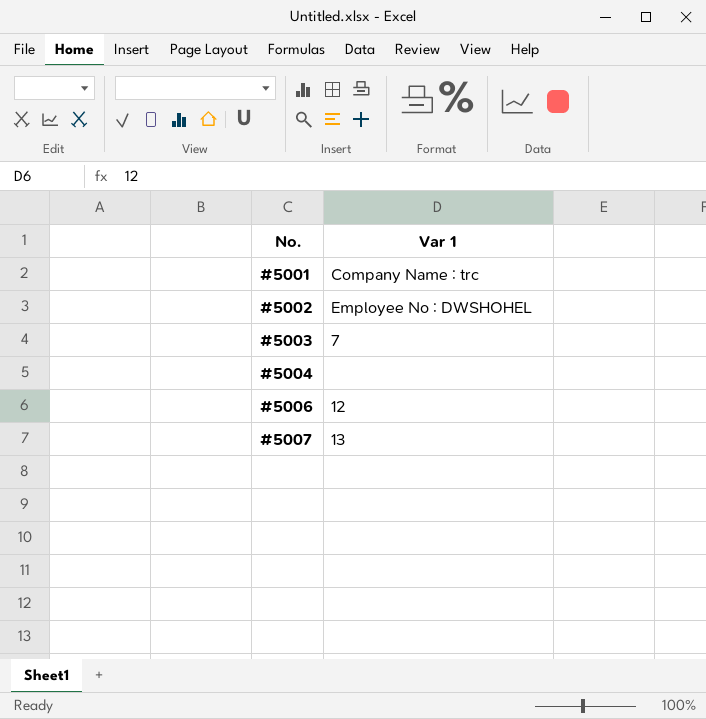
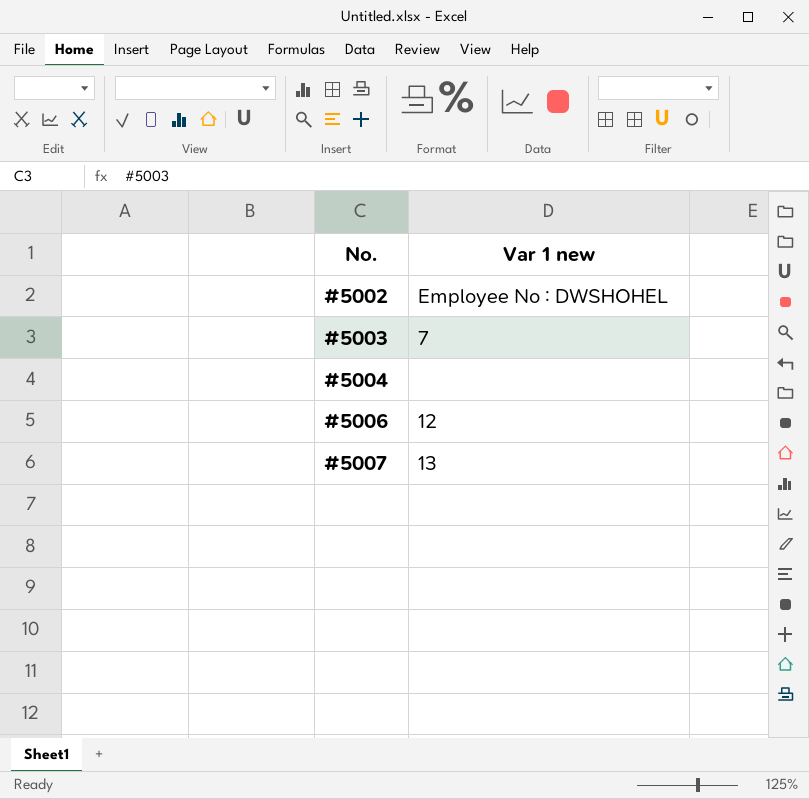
column name: Var 1 -> Var 1 new
row #5001: Company Name : trc -> none

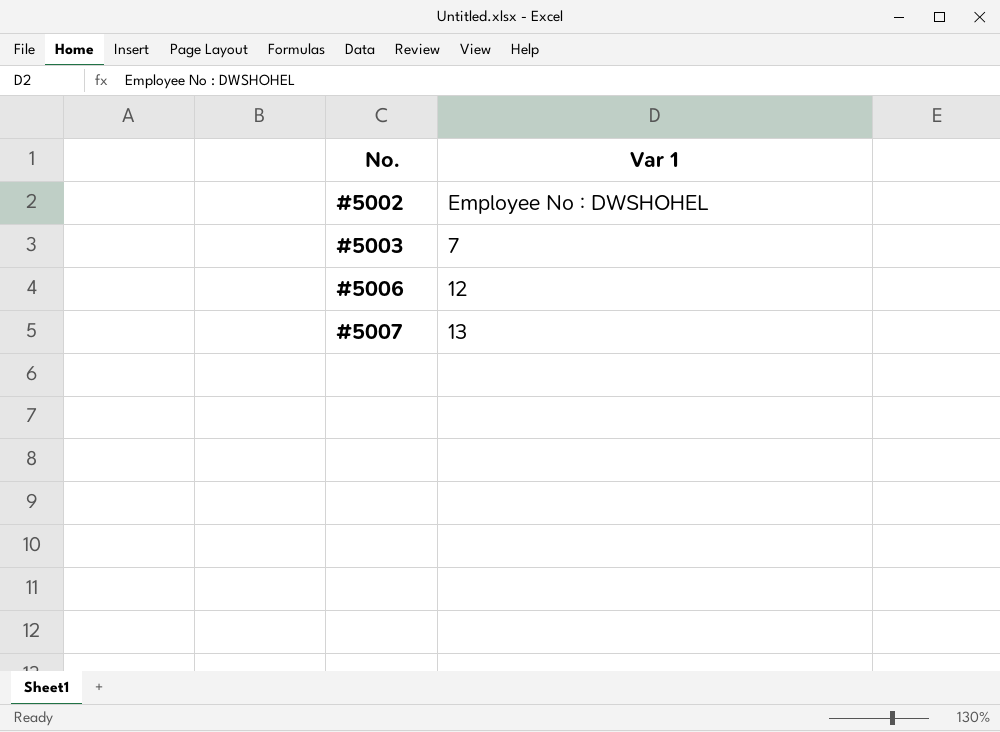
column name: Var 1 new -> Var 1
row #5004: none -> none

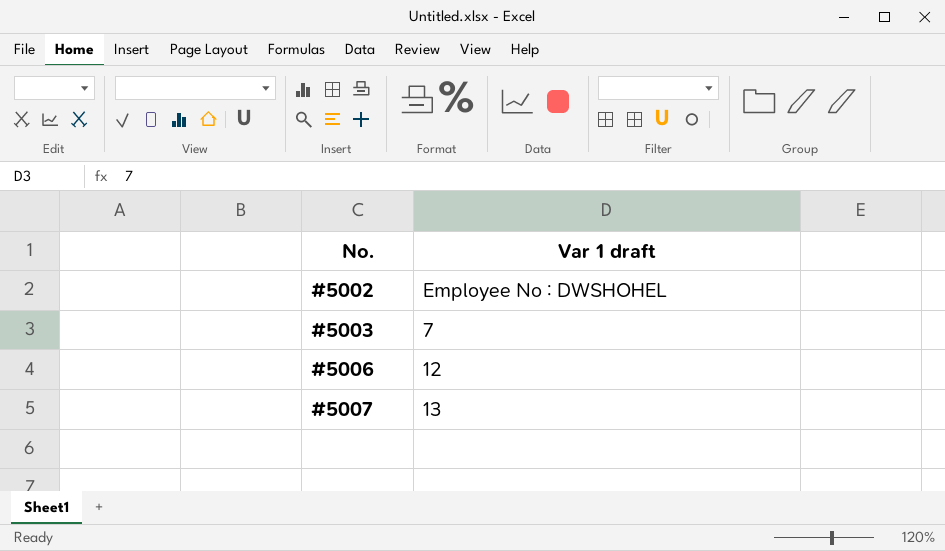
column name: Var 1 -> Var 1 draft

